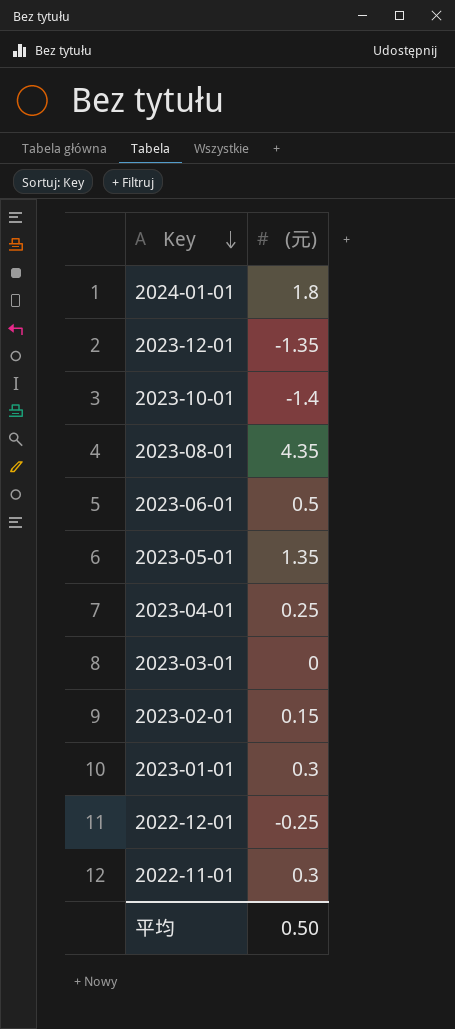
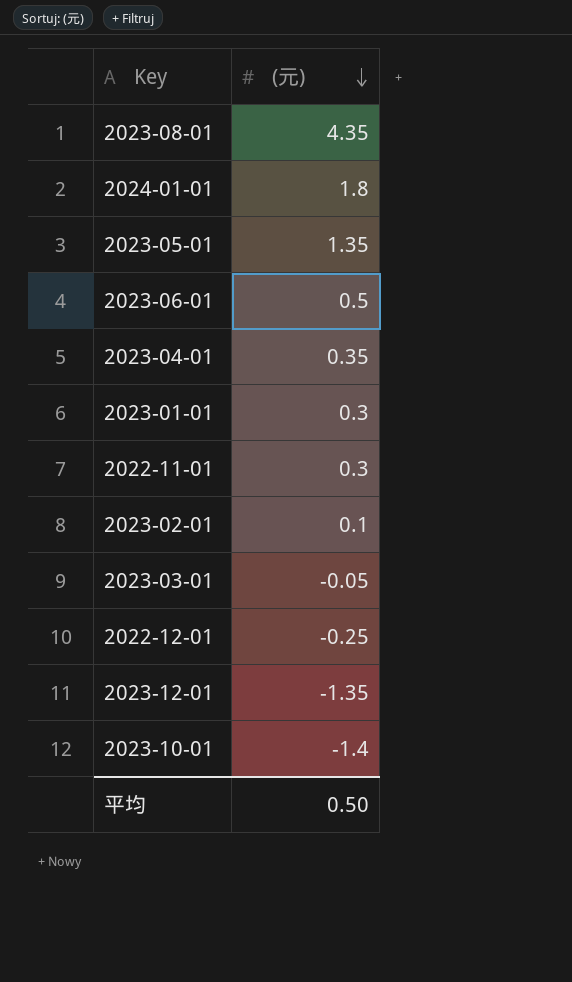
row order: Key descending -> (元) descending
2023-04-01 | (元): 0.25 -> 0.35
2023-02-01 | (元): 0.15 -> 0.1
2023-03-01 | (元): 0 -> -0.05

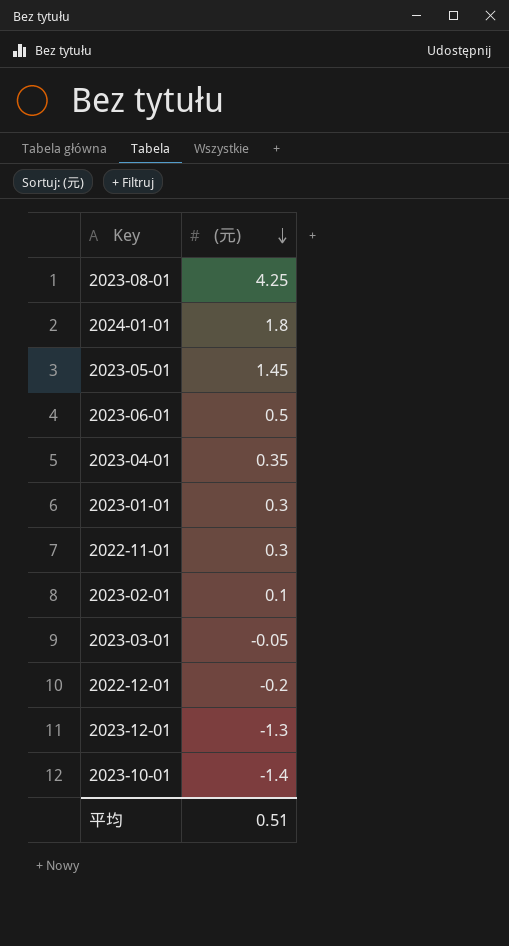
2023-08-01 | (元): 4.35 -> 4.25
2023-05-01 | (元): 1.35 -> 1.45
2022-12-01 | (元): -0.25 -> -0.2
2023-12-01 | (元): -1.35 -> -1.3
平均 | (元): 0.50 -> 0.51

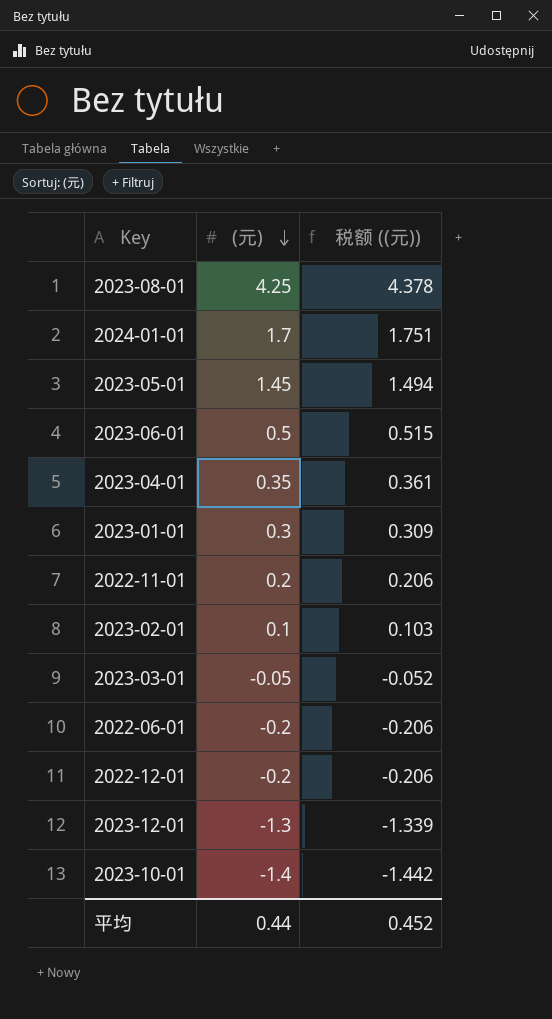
column 税额 ((元)) | formula: none -> [(元)] * 1.03
2024-01-01 | (元): 1.8 -> 1.7
2022-11-01 | (元): 0.3 -> 0.2
row 2022-06-01: none -> -0.2 | -0.206
平均 | (元): 0.51 -> 0.44

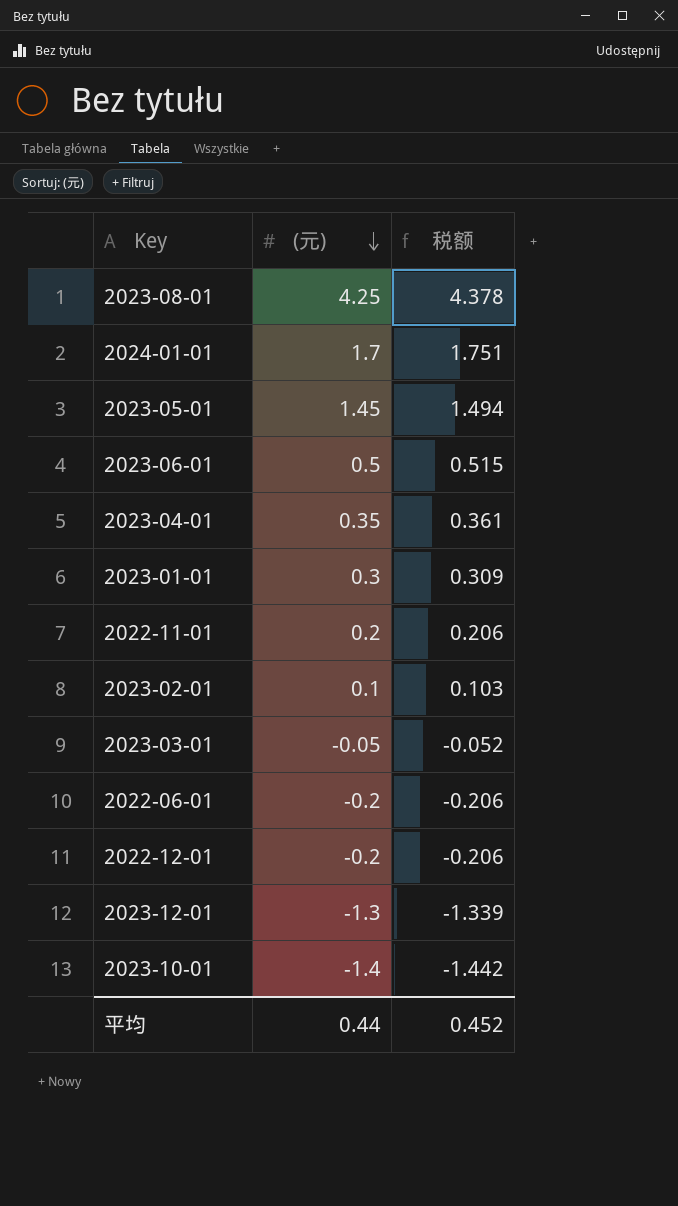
column name: 税额 ((元)) -> 税额

